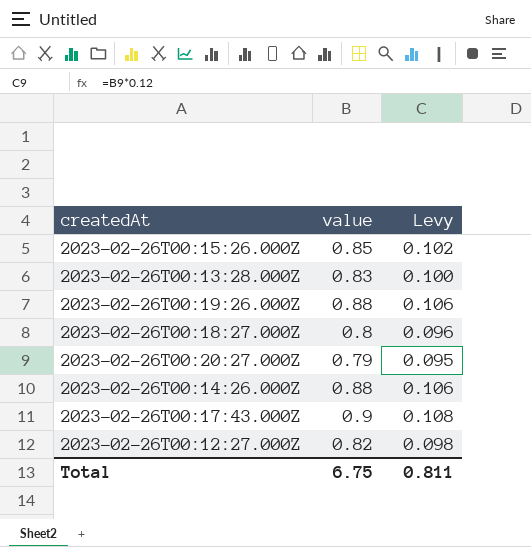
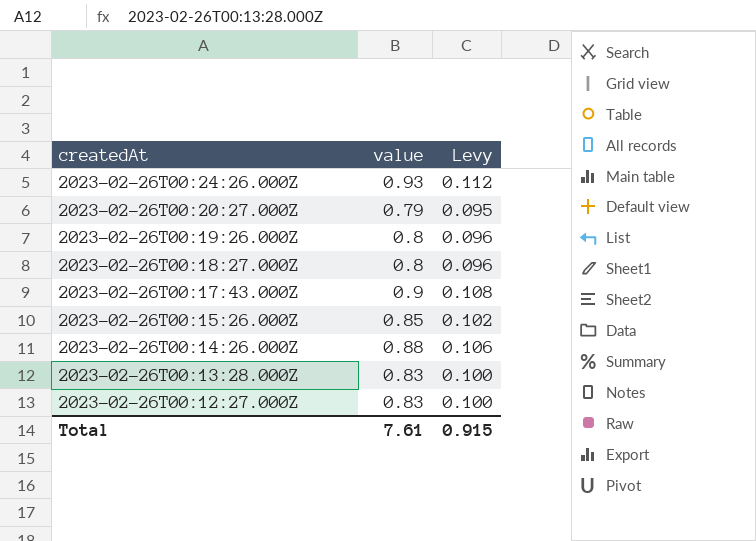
row order: none -> createdAt descending
row 2023-02-26T00:24:26.000Z: none -> 0.93 | 0.112
2023-02-26T00:19:26.000Z | value: 0.88 -> 0.8
2023-02-26T00:19:26.000Z | Levy: 0.106 -> 0.096
2023-02-26T00:12:27.000Z | value: 0.82 -> 0.83
2023-02-26T00:12:27.000Z | Levy: 0.098 -> 0.100
Total | value: 6.75 -> 7.61
Total | Levy: 0.811 -> 0.915

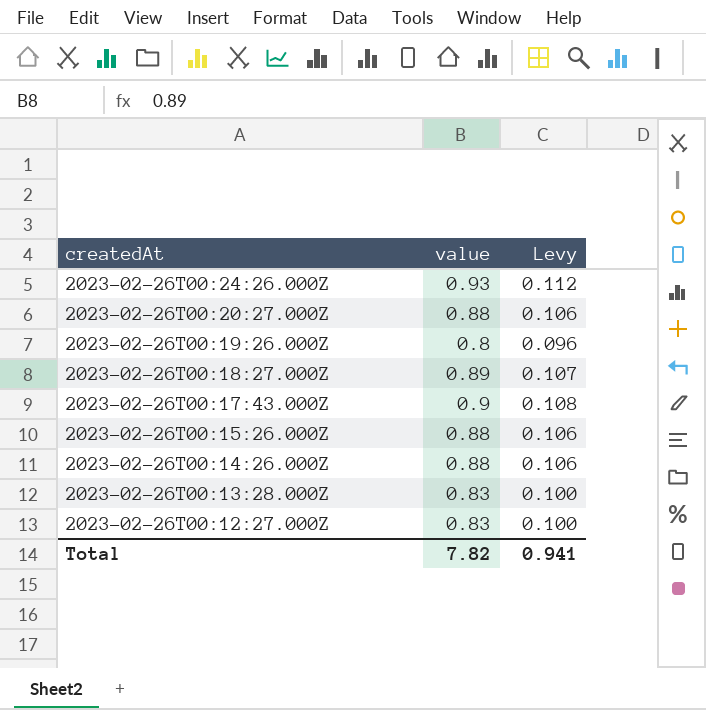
2023-02-26T00:20:27.000Z | value: 0.79 -> 0.88
2023-02-26T00:20:27.000Z | Levy: 0.095 -> 0.106
2023-02-26T00:18:27.000Z | value: 0.8 -> 0.89
2023-02-26T00:18:27.000Z | Levy: 0.096 -> 0.107
2023-02-26T00:15:26.000Z | value: 0.85 -> 0.88
2023-02-26T00:15:26.000Z | Levy: 0.102 -> 0.106
Total | value: 7.61 -> 7.82
Total | Levy: 0.915 -> 0.941

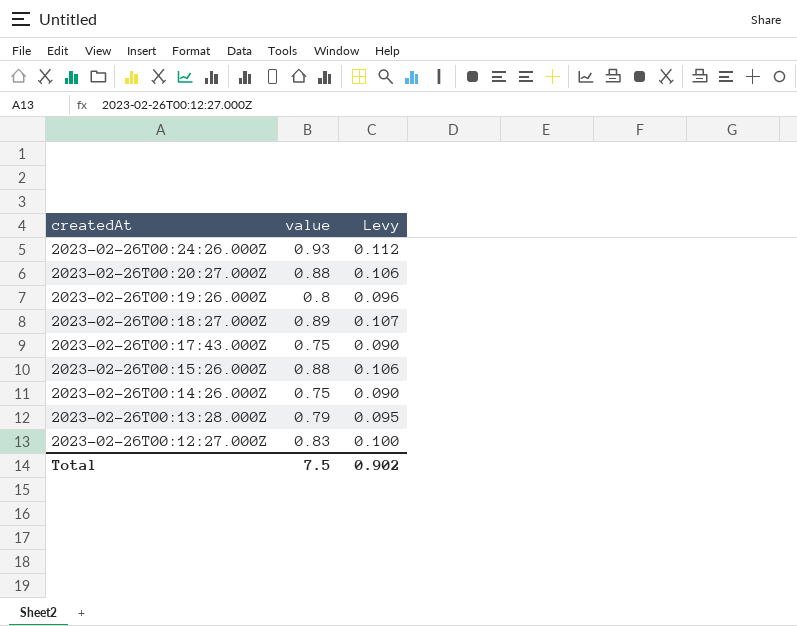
2023-02-26T00:17:43.000Z | value: 0.9 -> 0.75
2023-02-26T00:17:43.000Z | Levy: 0.108 -> 0.090
2023-02-26T00:14:26.000Z | value: 0.88 -> 0.75
2023-02-26T00:14:26.000Z | Levy: 0.106 -> 0.090
2023-02-26T00:13:28.000Z | value: 0.83 -> 0.79
2023-02-26T00:13:28.000Z | Levy: 0.100 -> 0.095
Total | value: 7.82 -> 7.5
Total | Levy: 0.941 -> 0.902

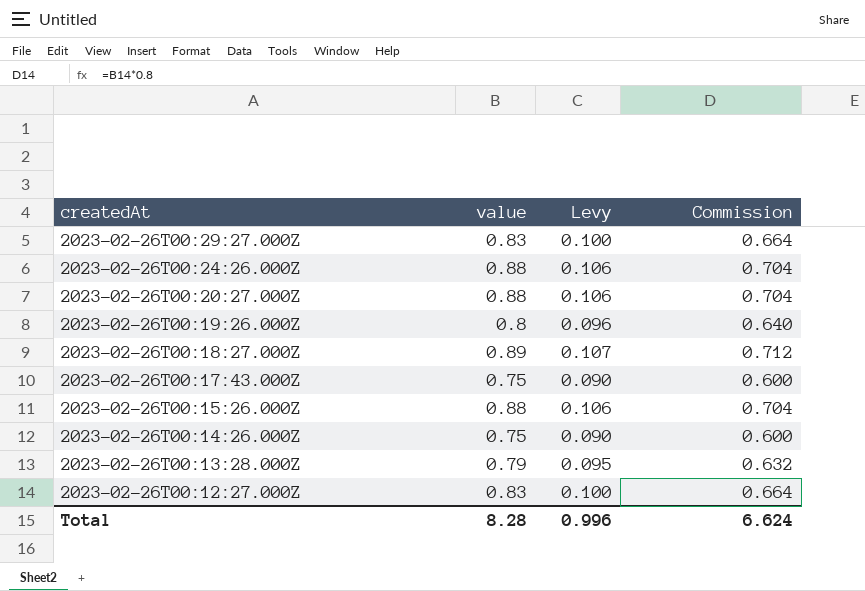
column Commission | formula: none -> [value] * 0.8
row 2023-02-26T00:29:27.000Z: none -> 0.83 | 0.100 | 0.664
2023-02-26T00:24:26.000Z | value: 0.93 -> 0.88
2023-02-26T00:24:26.000Z | Levy: 0.112 -> 0.106
Total | value: 7.5 -> 8.28
Total | Levy: 0.902 -> 0.996

